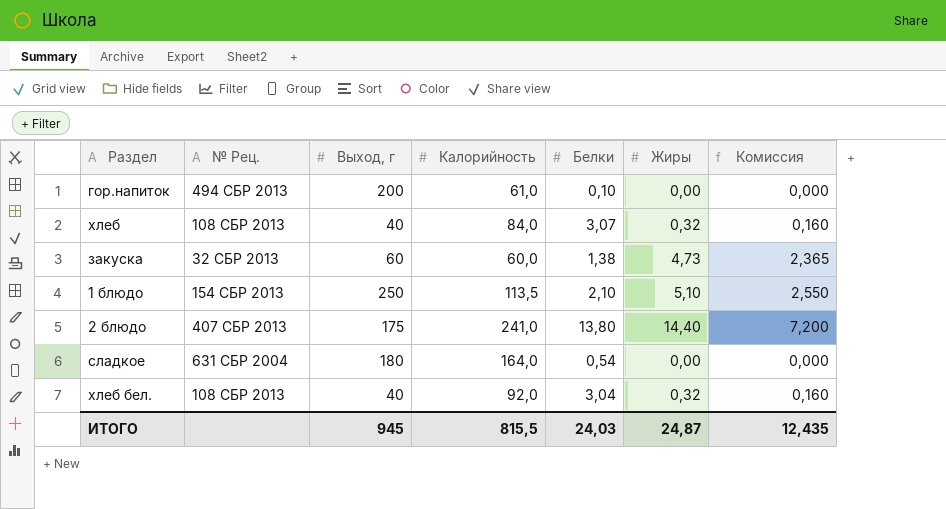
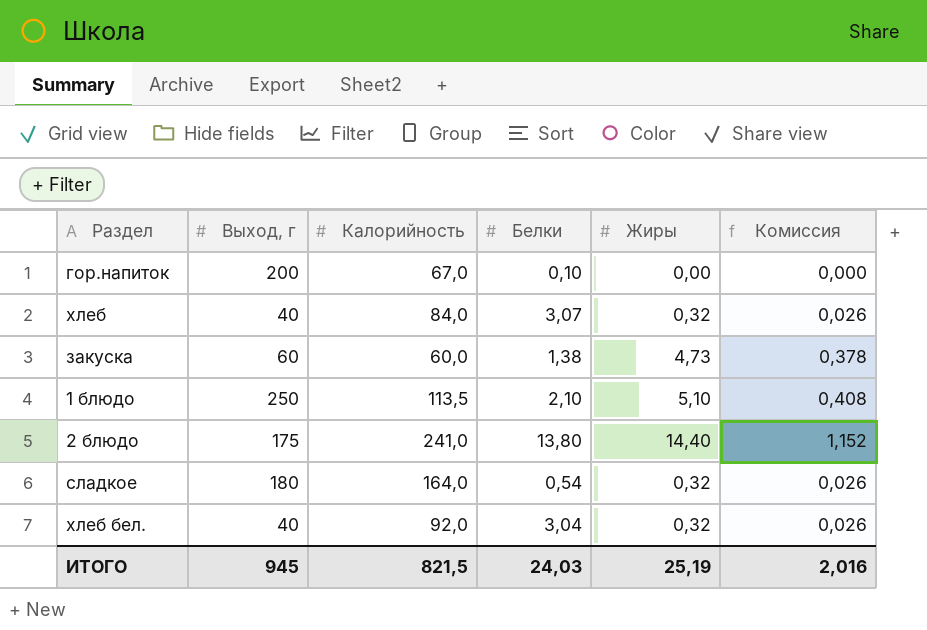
column № Рец. | position: 2 -> none
column Комиссия | formula: [Жиры] * 0,5 -> [Жиры] * 0,08
гор.напиток | Калорийность: 61,0 -> 67,0
сладкое | Жиры: 0,00 -> 0,32
ИТОГО | Калорийность: 815,5 -> 821,5
ИТОГО | Жиры: 24,87 -> 25,19
ИТОГО | Комиссия: 12,435 -> 2,016

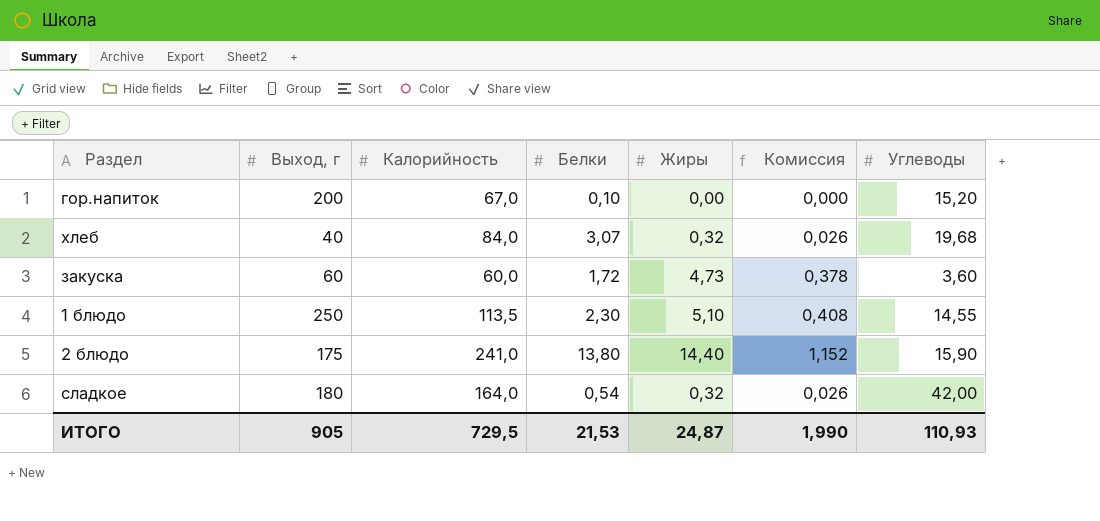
column Углеводы | position: none -> 7
row хлеб бел.: 40 | 92,0 | 3,04 | 0,32 | 0,026 -> none
закуска | Белки: 1,38 -> 1,72
1 блюдо | Белки: 2,10 -> 2,30
ИТОГО | Выход, г: 945 -> 905
ИТОГО | Калорийность: 821,5 -> 729,5
ИТОГО | Белки: 24,03 -> 21,53
ИТОГО | Жиры: 25,19 -> 24,87
ИТОГО | Комиссия: 2,016 -> 1,990

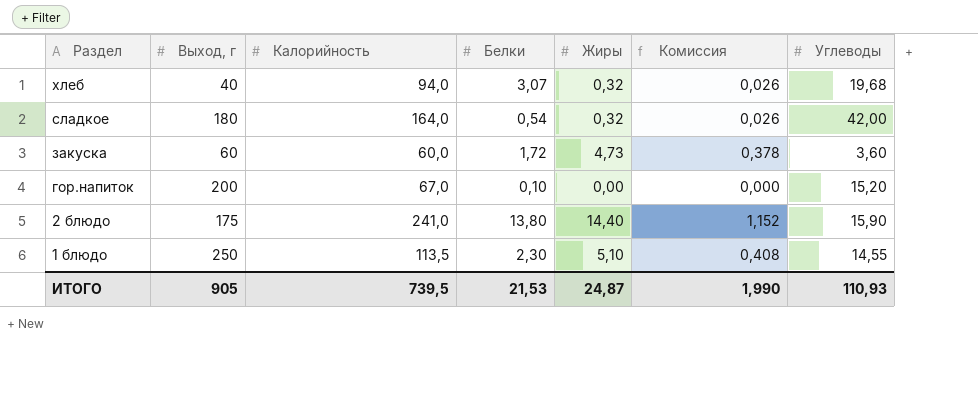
row order: none -> Раздел descending
хлеб | Калорийность: 84,0 -> 94,0
ИТОГО | Калорийность: 729,5 -> 739,5

